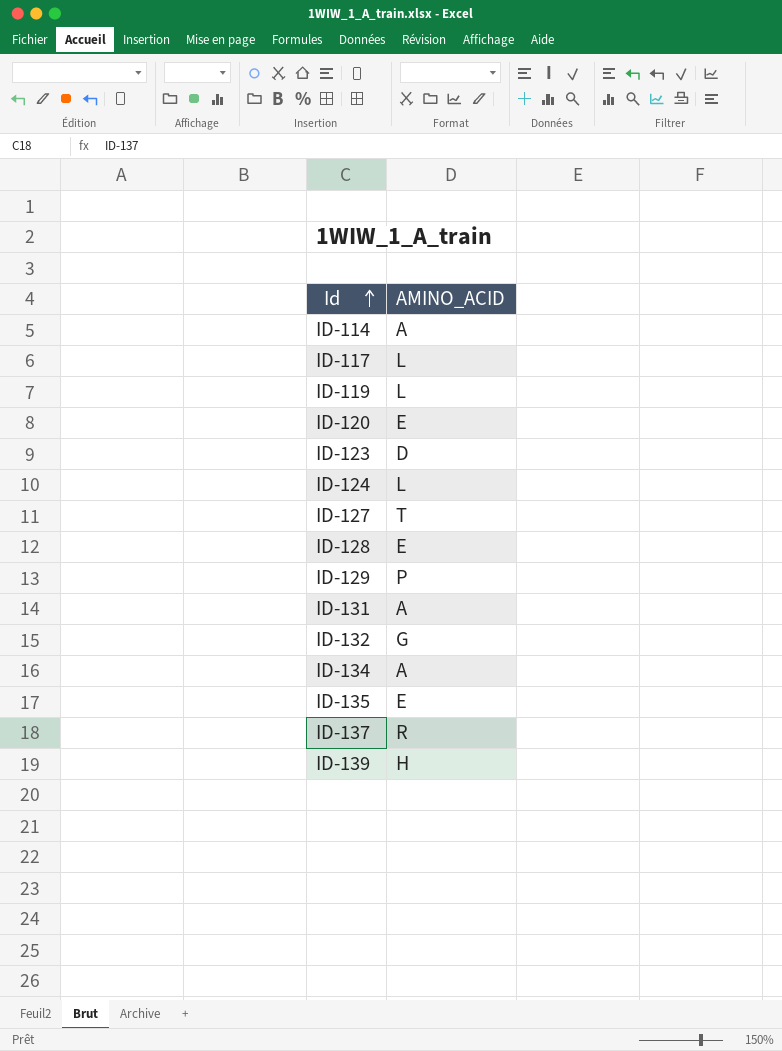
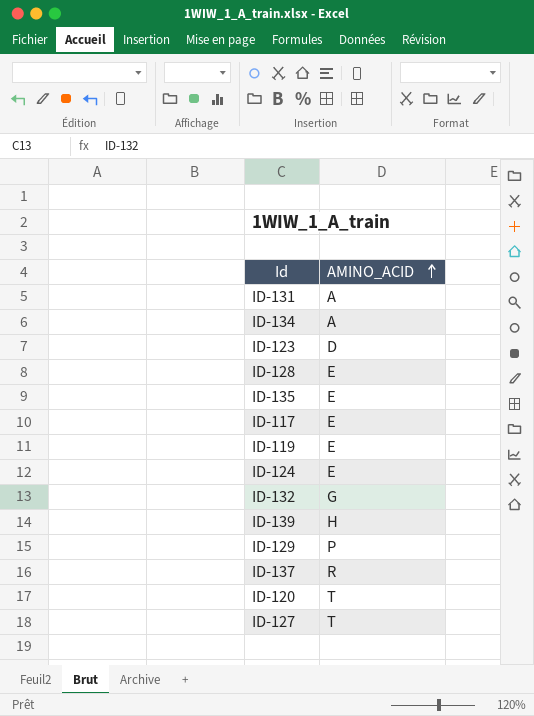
row order: Id ascending -> AMINO_ACID ascending
row ID-114: A -> none
ID-117 | AMINO_ACID: L -> E
ID-119 | AMINO_ACID: L -> E
ID-124 | AMINO_ACID: L -> E
ID-120 | AMINO_ACID: E -> T

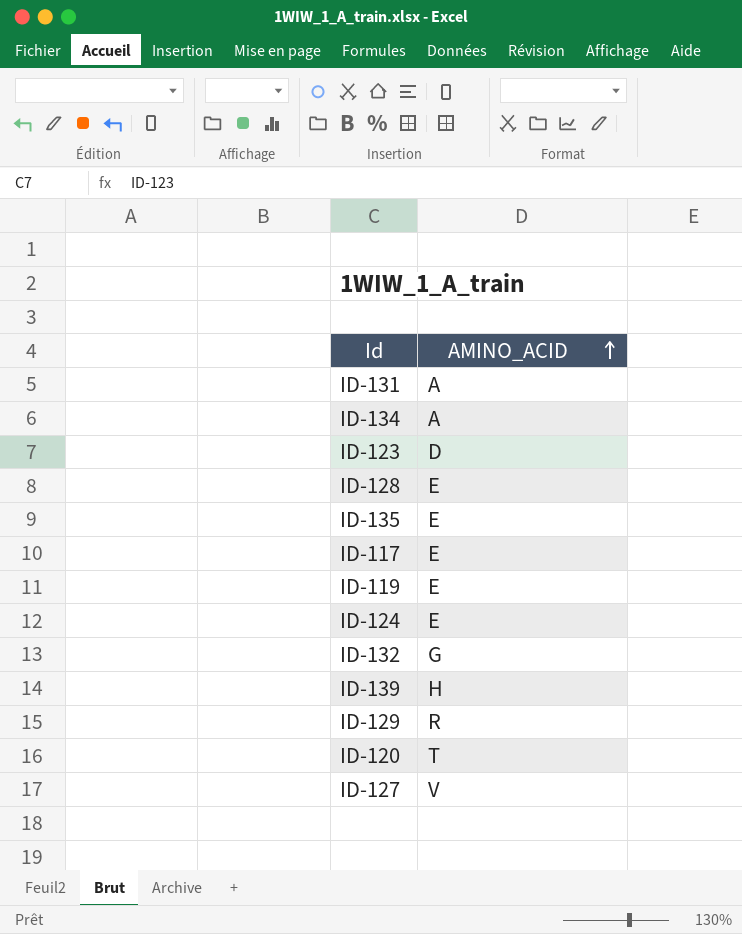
row ID-137: R -> none
ID-129 | AMINO_ACID: P -> R
ID-127 | AMINO_ACID: T -> V

